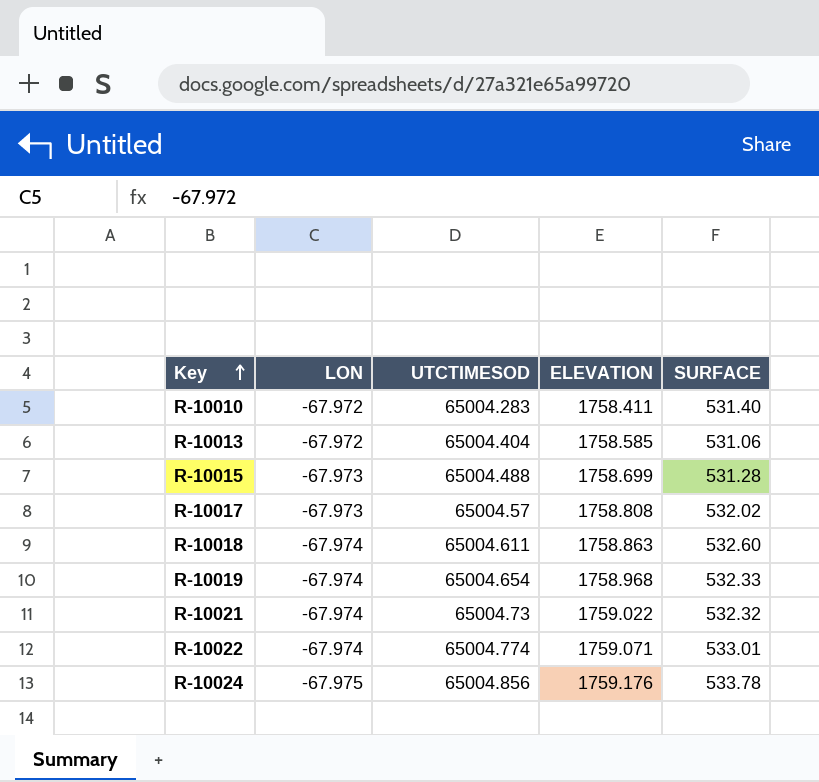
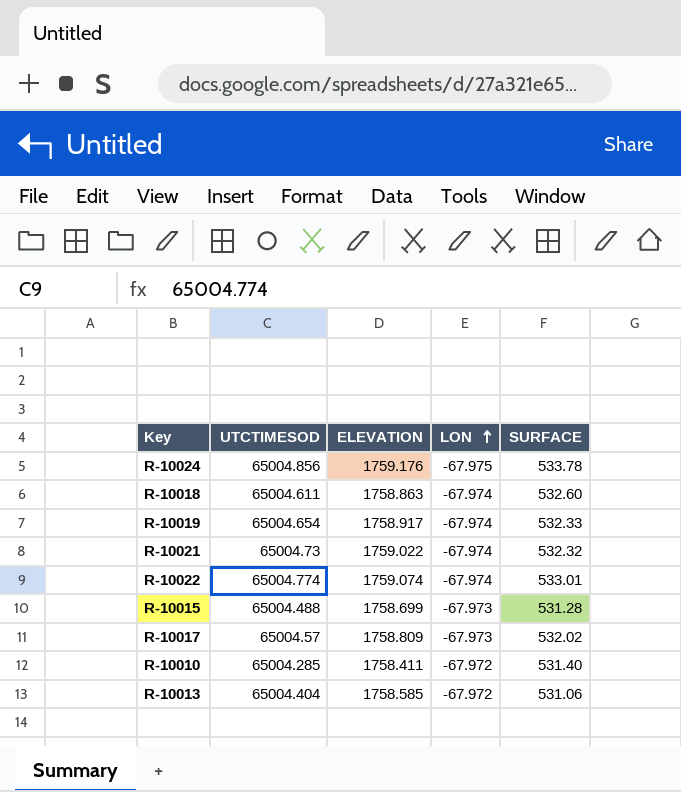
row order: Key ascending -> LON ascending
column LON | position: 2 -> 4
R-10019 | ELEVATION: 1758.968 -> 1758.917
R-10022 | ELEVATION: 1759.071 -> 1759.074
R-10017 | ELEVATION: 1758.808 -> 1758.809
R-10010 | UTCTIMESOD: 65004.283 -> 65004.285

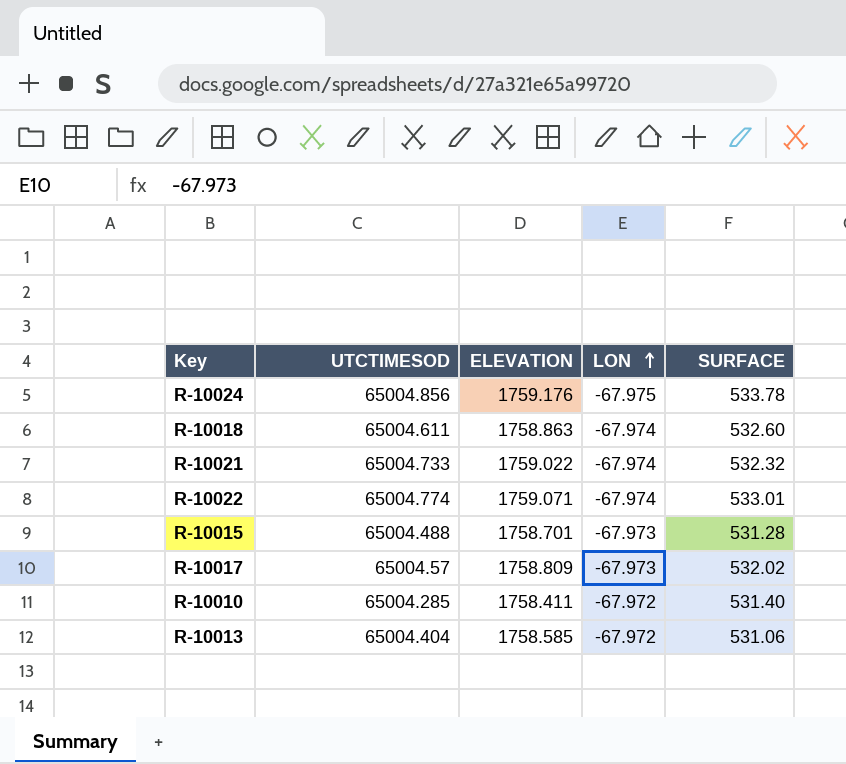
row R-10019: 65004.654 | 1758.917 | -67.974 | 532.33 -> none
R-10021 | UTCTIMESOD: 65004.73 -> 65004.733
R-10022 | ELEVATION: 1759.074 -> 1759.071
R-10015 | ELEVATION: 1758.699 -> 1758.701

